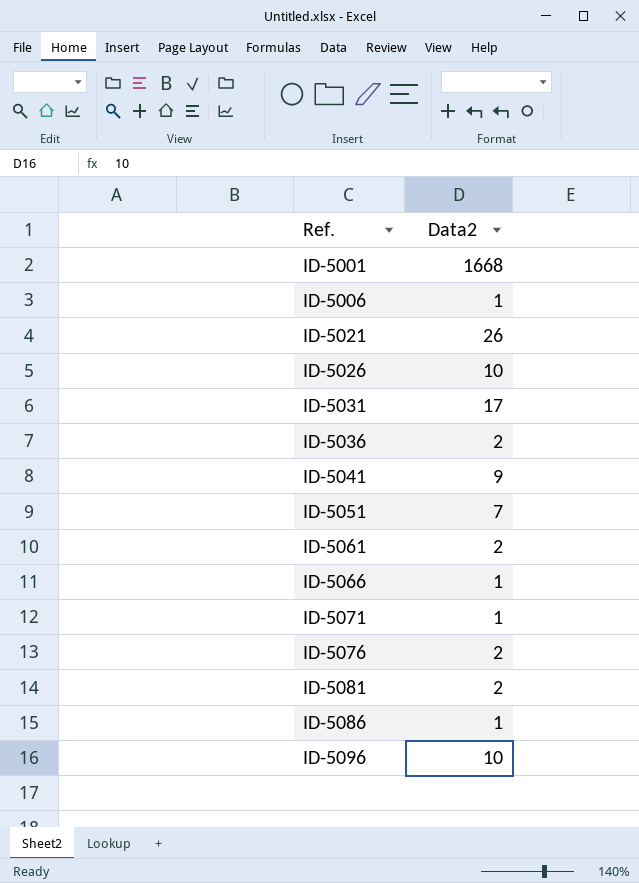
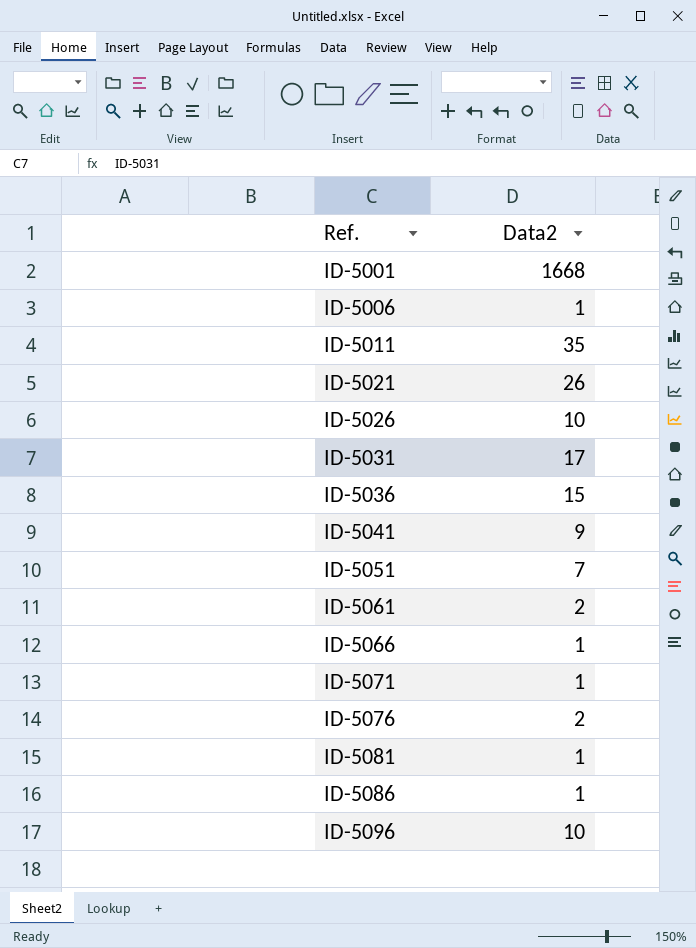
row ID-5011: none -> 35
ID-5036 | Data2: 2 -> 15
ID-5081 | Data2: 2 -> 1

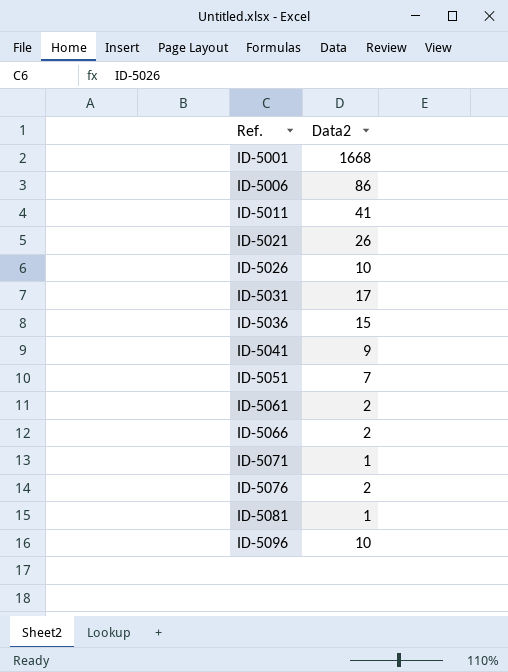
row ID-5086: 1 -> none
ID-5006 | Data2: 1 -> 86
ID-5011 | Data2: 35 -> 41
ID-5066 | Data2: 1 -> 2

